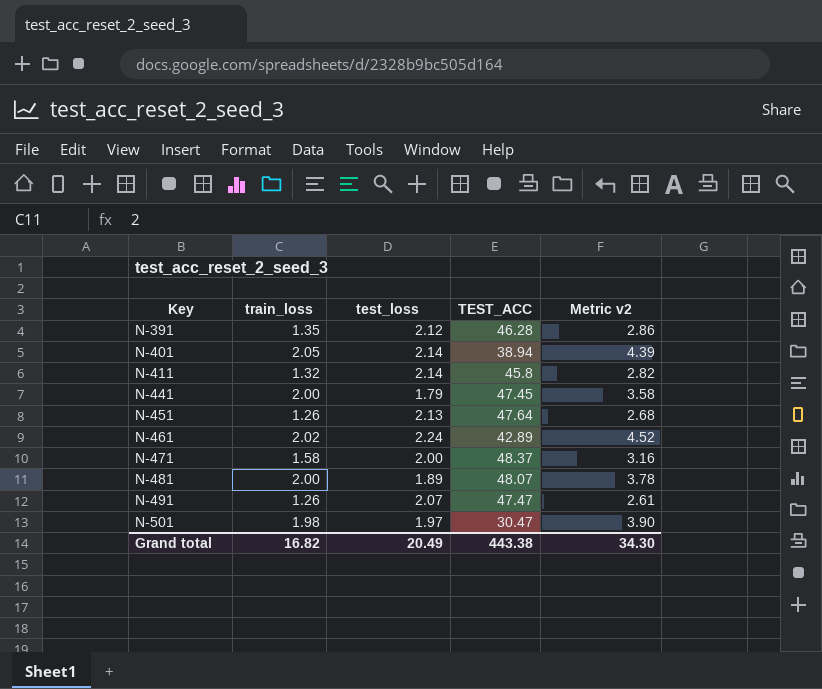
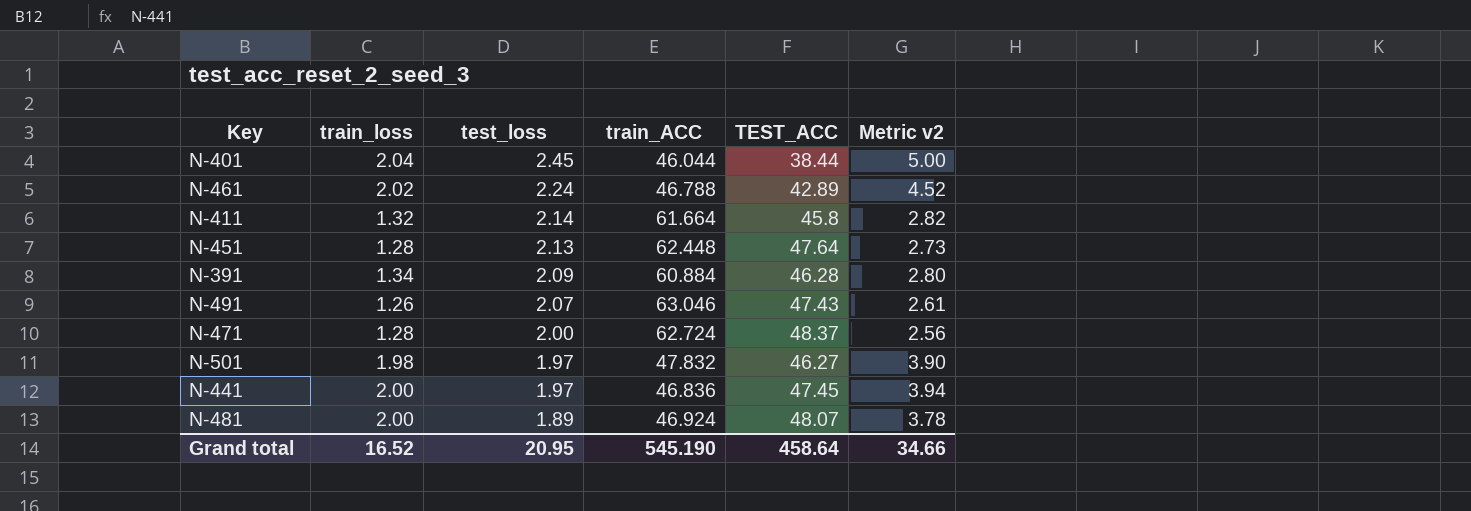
row order: Key ascending -> test_loss descending
column train_ACC | position: none -> 4
N-401 | train_loss: 2.05 -> 2.04
N-401 | test_loss: 2.14 -> 2.45
N-401 | TEST_ACC: 38.94 -> 38.44
N-401 | Metric v2: 4.39 -> 5.00
N-451 | train_loss: 1.26 -> 1.28
N-451 | Metric v2: 2.68 -> 2.73
N-391 | train_loss: 1.35 -> 1.34
N-391 | test_loss: 2.12 -> 2.09
N-391 | Metric v2: 2.86 -> 2.80
N-491 | TEST_ACC: 47.47 -> 47.43
N-471 | train_loss: 1.58 -> 1.28
N-471 | Metric v2: 3.16 -> 2.56
N-501 | TEST_ACC: 30.47 -> 46.27
N-441 | test_loss: 1.79 -> 1.97
N-441 | Metric v2: 3.58 -> 3.94
Grand total | train_loss: 16.82 -> 16.52
Grand total | test_loss: 20.49 -> 20.95
Grand total | TEST_ACC: 443.38 -> 458.64
Grand total | Metric v2: 34.30 -> 34.66

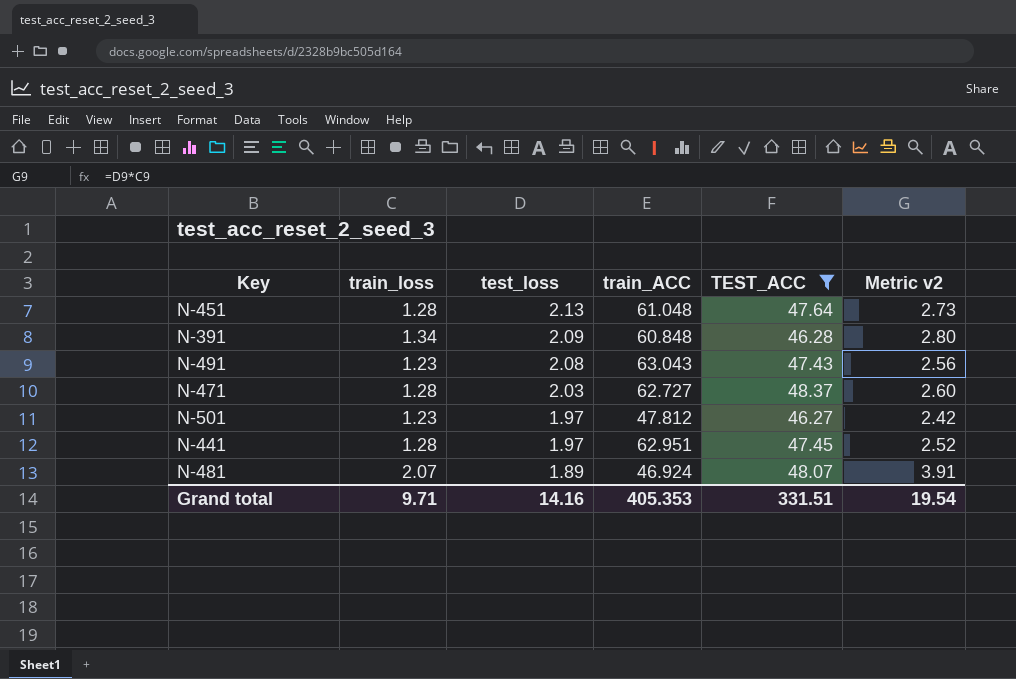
filter: none -> TEST_ACC >= 46.27
N-451 | train_ACC: 62.448 -> 61.048
N-391 | train_ACC: 60.884 -> 60.848
N-491 | train_loss: 1.26 -> 1.23
N-491 | test_loss: 2.07 -> 2.08
N-491 | train_ACC: 63.046 -> 63.043
N-491 | Metric v2: 2.61 -> 2.56
N-471 | test_loss: 2.00 -> 2.03
N-471 | train_ACC: 62.724 -> 62.727
N-471 | Metric v2: 2.56 -> 2.60
N-501 | train_loss: 1.98 -> 1.23
N-501 | train_ACC: 47.832 -> 47.812
N-501 | Metric v2: 3.90 -> 2.42
N-441 | train_loss: 2.00 -> 1.28
N-441 | train_ACC: 46.836 -> 62.951
N-441 | Metric v2: 3.94 -> 2.52
N-481 | train_loss: 2.00 -> 2.07
N-481 | Metric v2: 3.78 -> 3.91
Grand total | train_loss: 16.52 -> 9.71
Grand total | test_loss: 20.95 -> 14.16
Grand total | train_ACC: 545.190 -> 405.353
Grand total | TEST_ACC: 458.64 -> 331.51
Grand total | Metric v2: 34.66 -> 19.54

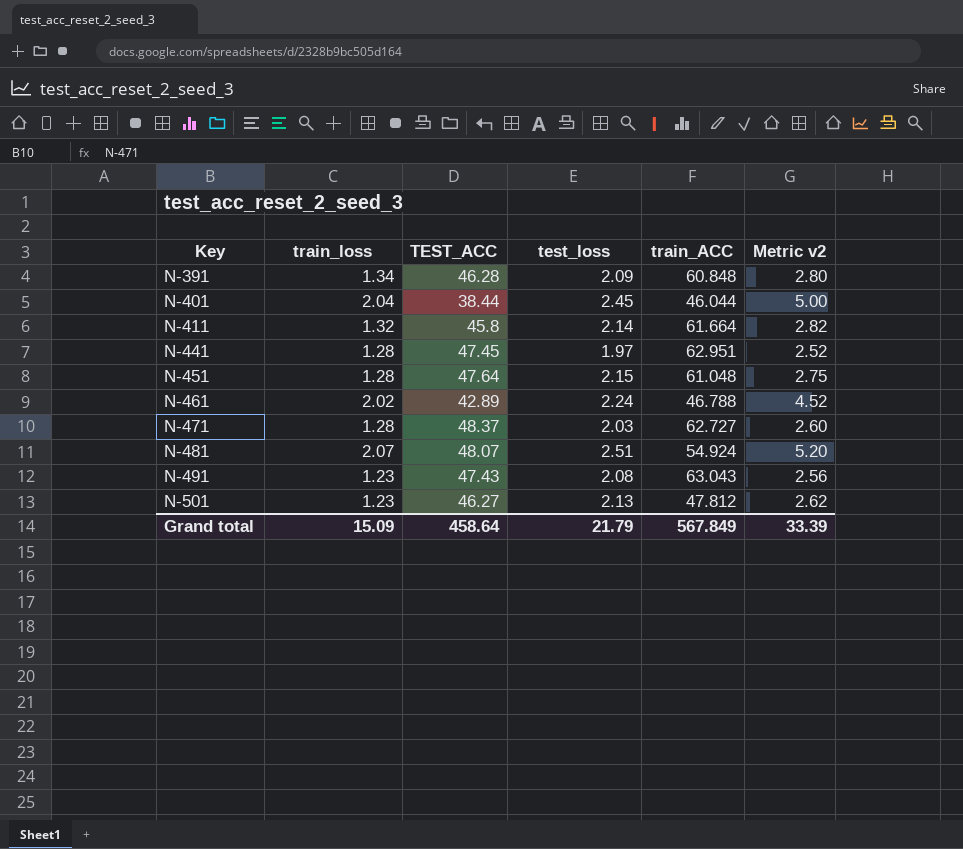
filter: TEST_ACC >= 46.27 -> none
row order: test_loss descending -> Key ascending
column TEST_ACC | position: 5 -> 3
N-451 | test_loss: 2.13 -> 2.15
N-451 | Metric v2: 2.73 -> 2.75
N-481 | test_loss: 1.89 -> 2.51
N-481 | train_ACC: 46.924 -> 54.924
N-481 | Metric v2: 3.91 -> 5.20
N-501 | test_loss: 1.97 -> 2.13
N-501 | Metric v2: 2.42 -> 2.62
Grand total | train_loss: 9.71 -> 15.09
Grand total | TEST_ACC: 331.51 -> 458.64
Grand total | test_loss: 14.16 -> 21.79
Grand total | train_ACC: 405.353 -> 567.849
Grand total | Metric v2: 19.54 -> 33.39

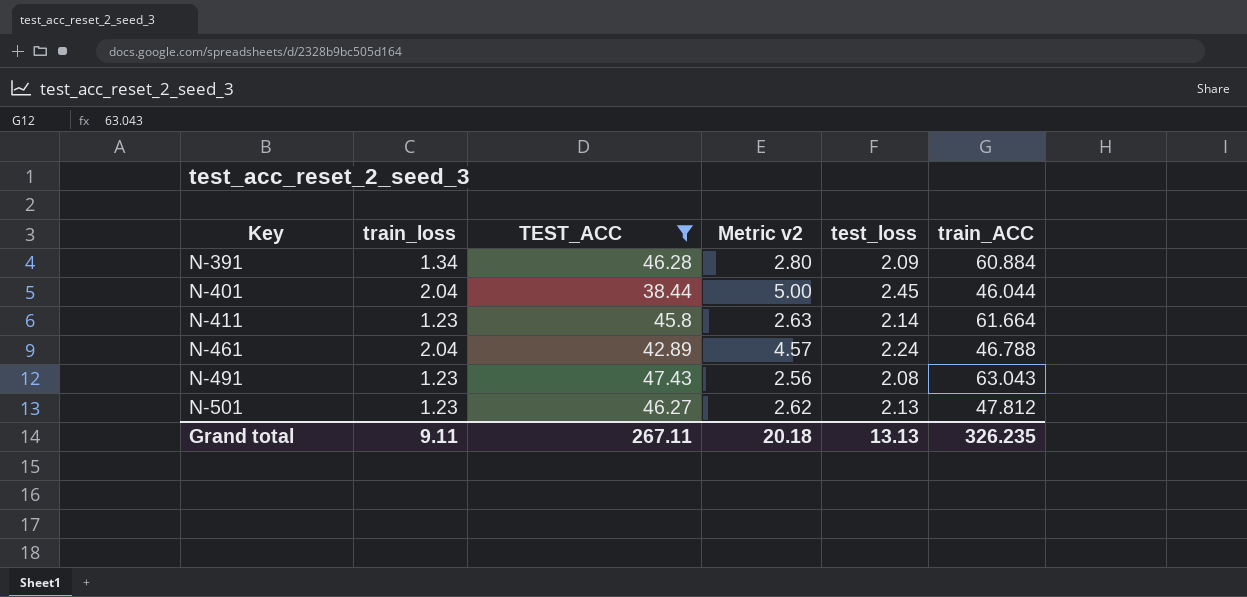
filter: none -> TEST_ACC <= 47.43
column Metric v2 | position: 6 -> 4
N-391 | train_ACC: 60.848 -> 60.884
N-411 | train_loss: 1.32 -> 1.23
N-411 | Metric v2: 2.82 -> 2.63
N-461 | train_loss: 2.02 -> 2.04
N-461 | Metric v2: 4.52 -> 4.57
Grand total | train_loss: 15.09 -> 9.11
Grand total | TEST_ACC: 458.64 -> 267.11
Grand total | Metric v2: 33.39 -> 20.18
Grand total | test_loss: 21.79 -> 13.13
Grand total | train_ACC: 567.849 -> 326.235

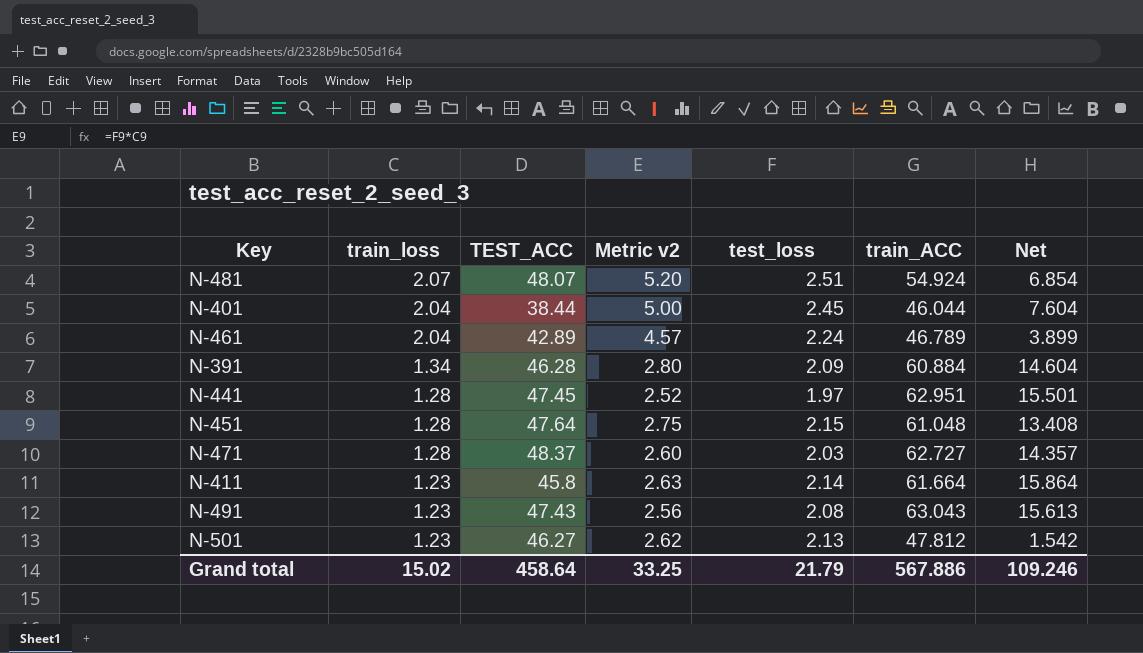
filter: TEST_ACC <= 47.43 -> none
row order: Key ascending -> train_loss descending
column Net | formula: none -> [train_ACC] - [TEST_ACC]
N-461 | train_ACC: 46.788 -> 46.789
Grand total | train_loss: 9.11 -> 15.02
Grand total | TEST_ACC: 267.11 -> 458.64
Grand total | Metric v2: 20.18 -> 33.25
Grand total | test_loss: 13.13 -> 21.79
Grand total | train_ACC: 326.235 -> 567.886

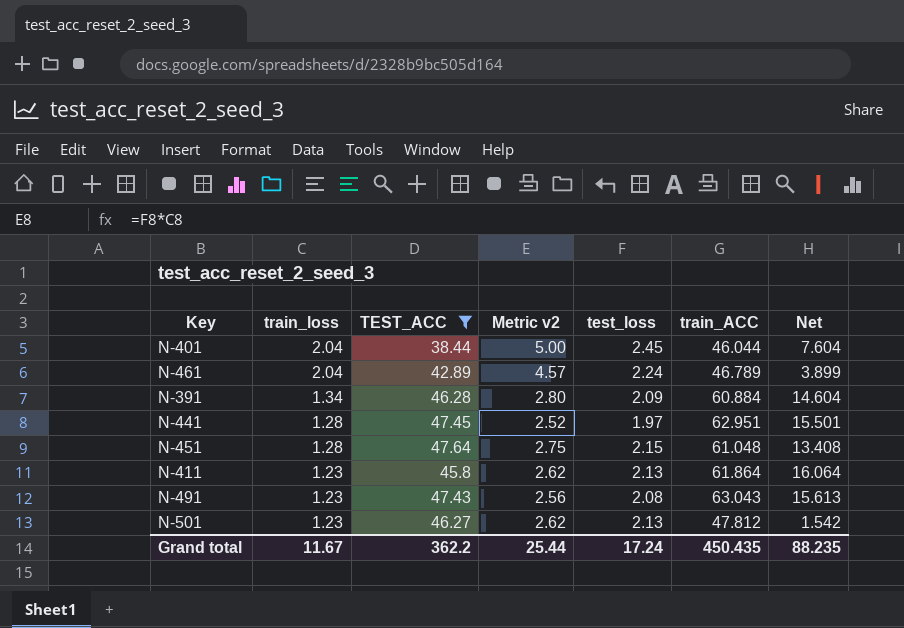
filter: none -> TEST_ACC <= 47.64
N-411 | Metric v2: 2.63 -> 2.62
N-411 | test_loss: 2.14 -> 2.13
N-411 | train_ACC: 61.664 -> 61.864
N-411 | Net: 15.864 -> 16.064
Grand total | train_loss: 15.02 -> 11.67
Grand total | TEST_ACC: 458.64 -> 362.2
Grand total | Metric v2: 33.25 -> 25.44
Grand total | test_loss: 21.79 -> 17.24
Grand total | train_ACC: 567.886 -> 450.435
Grand total | Net: 109.246 -> 88.235

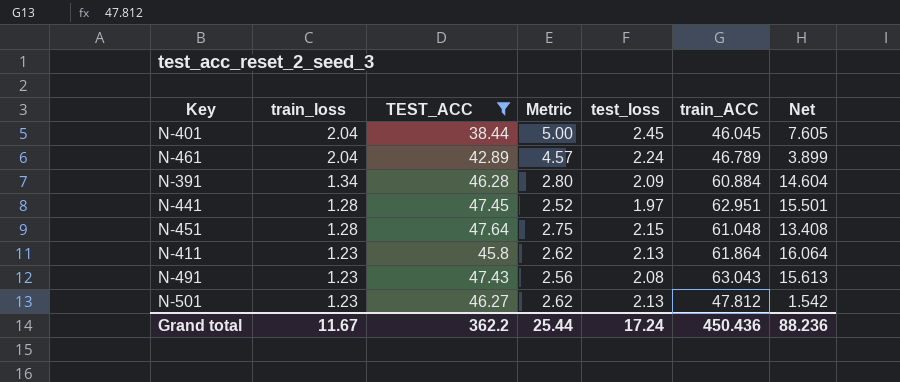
column name: Metric v2 -> Metric
N-401 | train_ACC: 46.044 -> 46.045
N-401 | Net: 7.604 -> 7.605
Grand total | train_ACC: 450.435 -> 450.436
Grand total | Net: 88.235 -> 88.236

